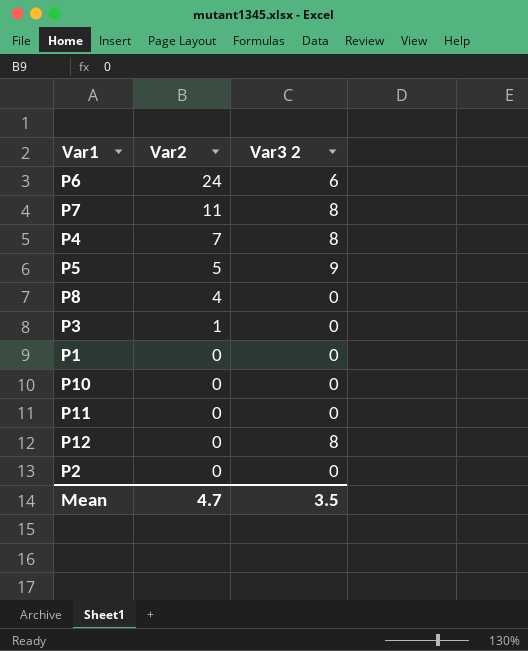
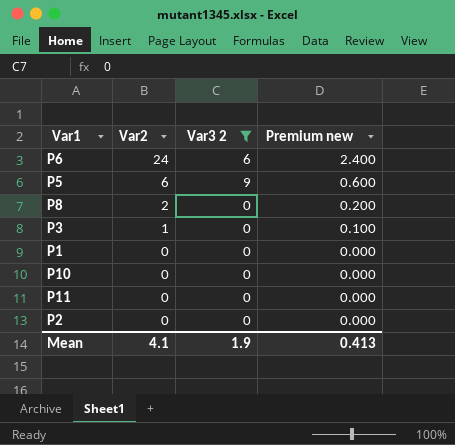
filter: none -> Var3 2 != 8
column Premium new | formula: none -> [Var2] * 0.1
P5 | Var2: 5 -> 6
P8 | Var2: 4 -> 2
Mean | Var2: 4.7 -> 4.1
Mean | Var3 2: 3.5 -> 1.9

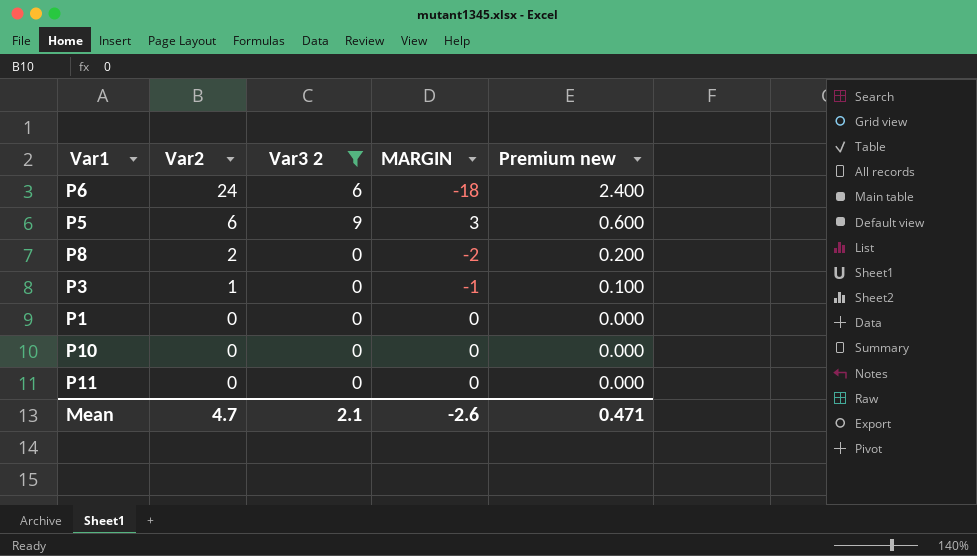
column MARGIN | formula: none -> [Var3 2] - [Var2]
row P2: 0 | 0 | 0.000 -> none
Mean | Var2: 4.1 -> 4.7
Mean | Var3 2: 1.9 -> 2.1
Mean | Premium new: 0.413 -> 0.471

